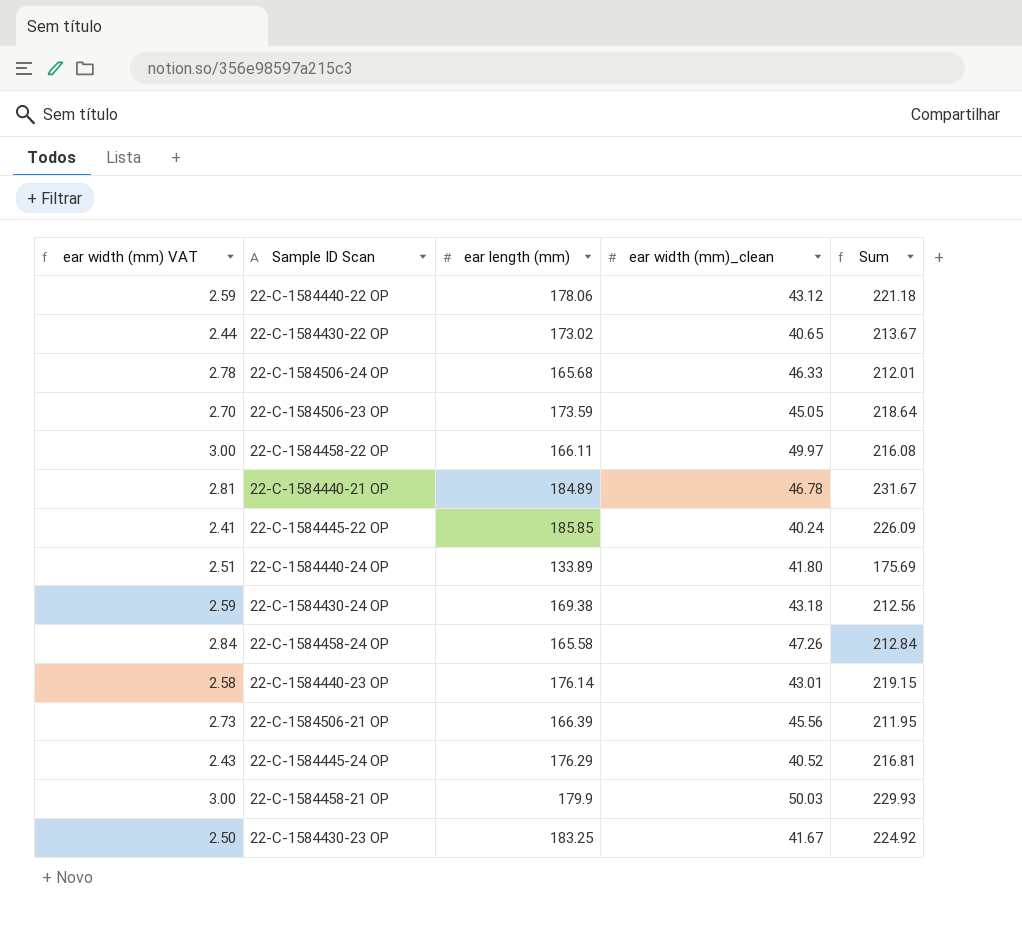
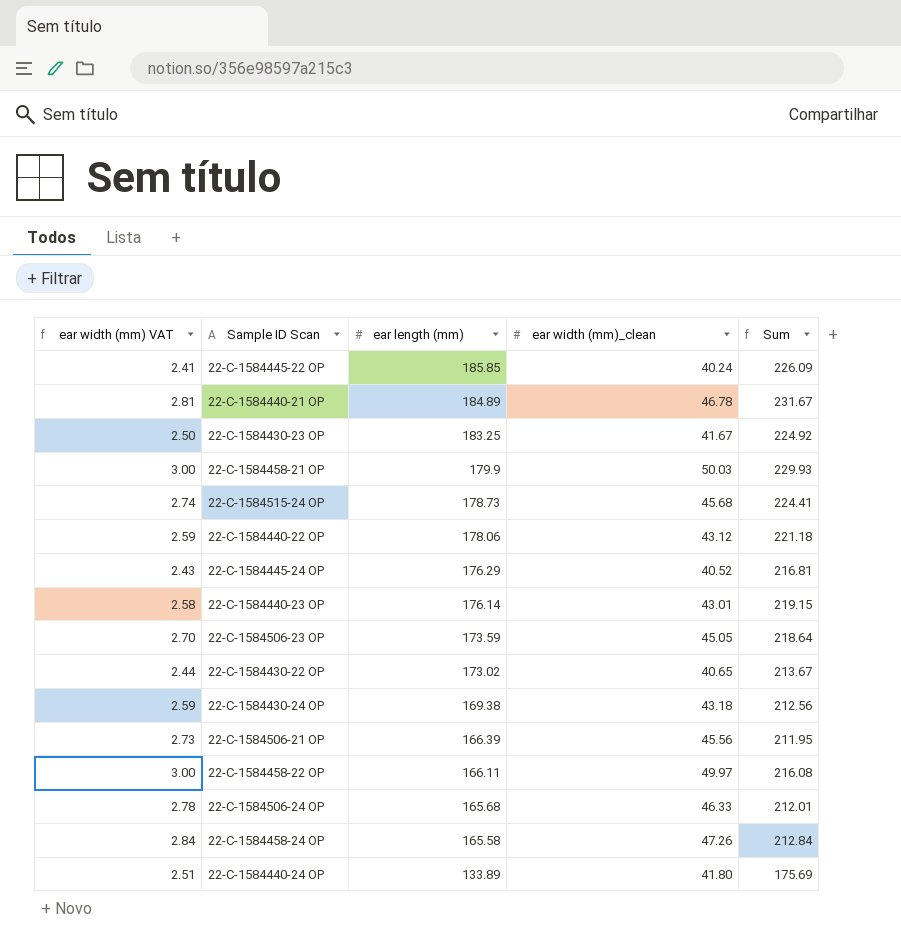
row order: none -> ear length (mm) descending
row 22-C-1584515-24 OP: none -> 2.74 | 178.73 | 45.68 | 224.41

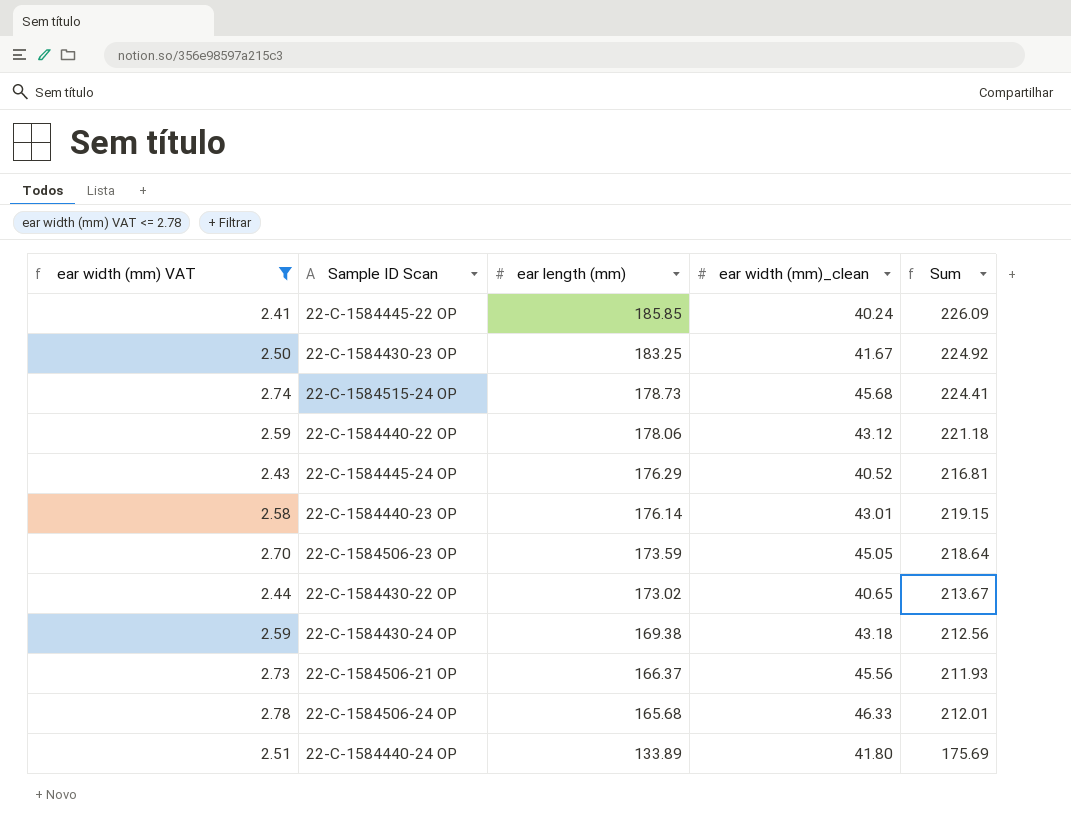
filter: none -> ear width (mm) VAT <= 2.78
22-C-1584506-21 OP | ear length (mm): 166.39 -> 166.37
22-C-1584506-21 OP | Sum: 211.95 -> 211.93

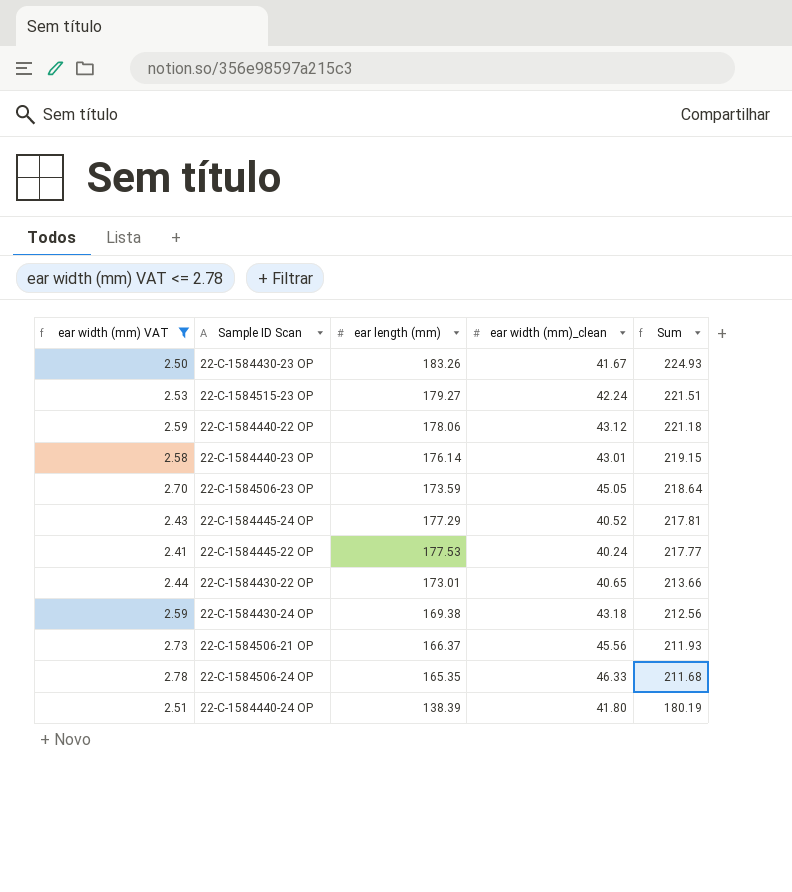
row order: ear length (mm) descending -> Sum descending
row 22-C-1584515-24 OP: 2.74 | 178.73 | 45.68 | 224.41 -> none
22-C-1584430-23 OP | ear length (mm): 183.25 -> 183.26
22-C-1584430-23 OP | Sum: 224.92 -> 224.93
row 22-C-1584515-23 OP: none -> 2.53 | 179.27 | 42.24 | 221.51
22-C-1584445-24 OP | ear length (mm): 176.29 -> 177.29
22-C-1584445-24 OP | Sum: 216.81 -> 217.81
22-C-1584445-22 OP | ear length (mm): 185.85 -> 177.53
22-C-1584445-22 OP | Sum: 226.09 -> 217.77
22-C-1584430-22 OP | ear length (mm): 173.02 -> 173.01
22-C-1584430-22 OP | Sum: 213.67 -> 213.66
22-C-1584506-24 OP | ear length (mm): 165.68 -> 165.35
22-C-1584506-24 OP | Sum: 212.01 -> 211.68
22-C-1584440-24 OP | ear length (mm): 133.89 -> 138.39
22-C-1584440-24 OP | Sum: 175.69 -> 180.19

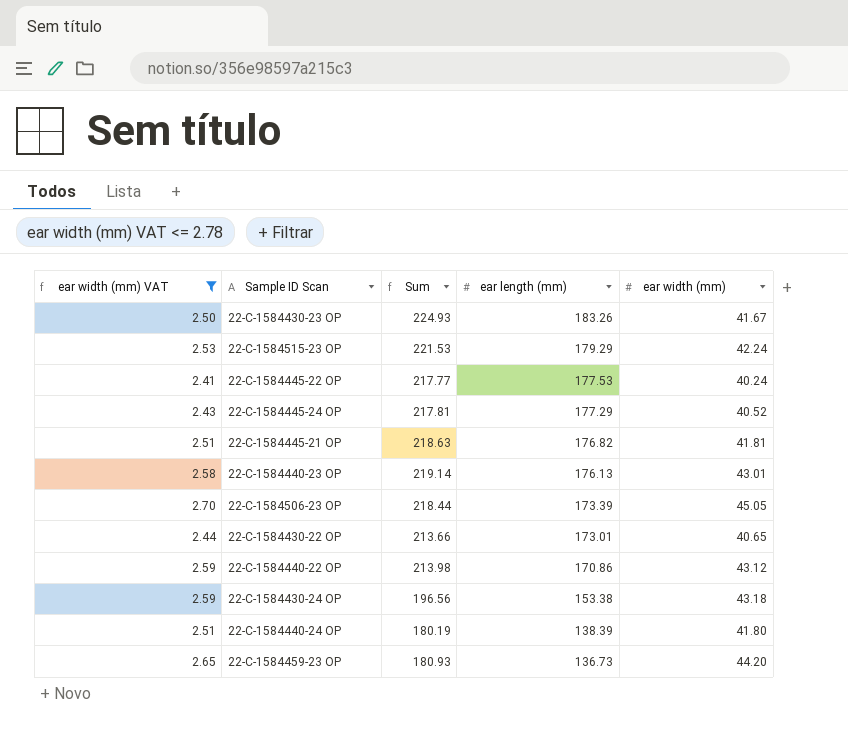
row order: Sum descending -> ear length (mm) descending
column Sum | position: 5 -> 3
column name: ear width (mm)_clean -> ear width (mm)
row 22-C-1584506-21 OP: 2.73 | 166.37 | 45.56 | 211.93 -> none
row 22-C-1584506-24 OP: 2.78 | 165.35 | 46.33 | 211.68 -> none
22-C-1584515-23 OP | Sum: 221.51 -> 221.53
22-C-1584515-23 OP | ear length (mm): 179.27 -> 179.29
row 22-C-1584445-21 OP: none -> 2.51 | 218.63 | 176.82 | 41.81
22-C-1584440-23 OP | Sum: 219.15 -> 219.14
22-C-1584440-23 OP | ear length (mm): 176.14 -> 176.13
22-C-1584506-23 OP | Sum: 218.64 -> 218.44
22-C-1584506-23 OP | ear length (mm): 173.59 -> 173.39
22-C-1584440-22 OP | Sum: 221.18 -> 213.98
22-C-1584440-22 OP | ear length (mm): 178.06 -> 170.86
22-C-1584430-24 OP | Sum: 212.56 -> 196.56
22-C-1584430-24 OP | ear length (mm): 169.38 -> 153.38
row 22-C-1584459-23 OP: none -> 2.65 | 180.93 | 136.73 | 44.20

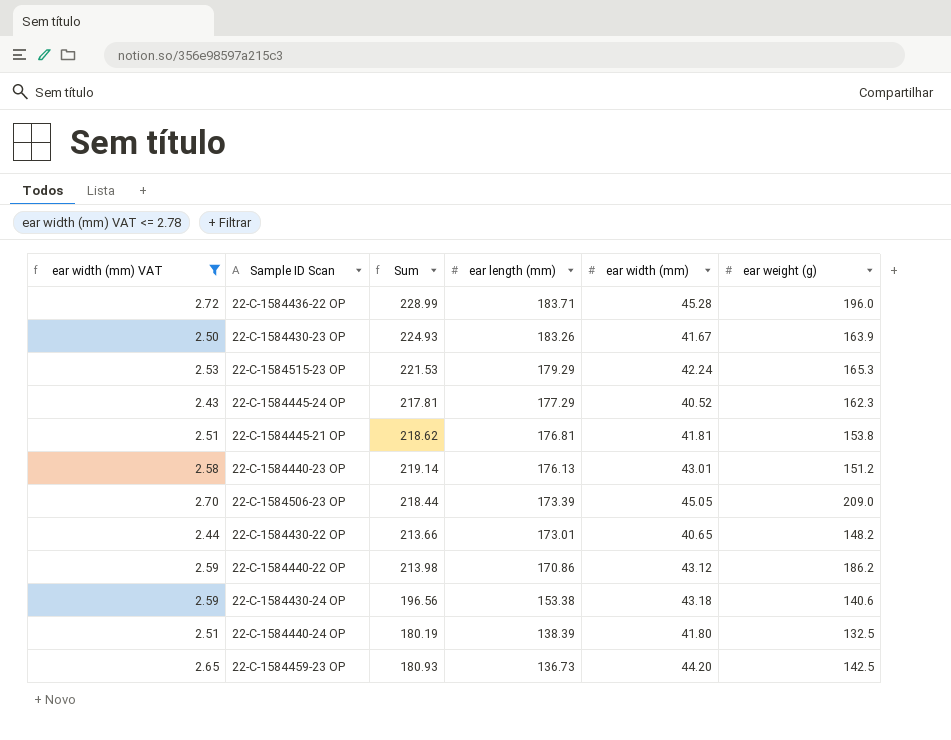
column ear weight (g) | position: none -> 6
row 22-C-1584445-22 OP: 2.41 | 217.77 | 177.53 | 40.24 -> none
row 22-C-1584436-22 OP: none -> 2.72 | 228.99 | 183.71 | 45.28 | 196.0
22-C-1584445-21 OP | Sum: 218.63 -> 218.62
22-C-1584445-21 OP | ear length (mm): 176.82 -> 176.81

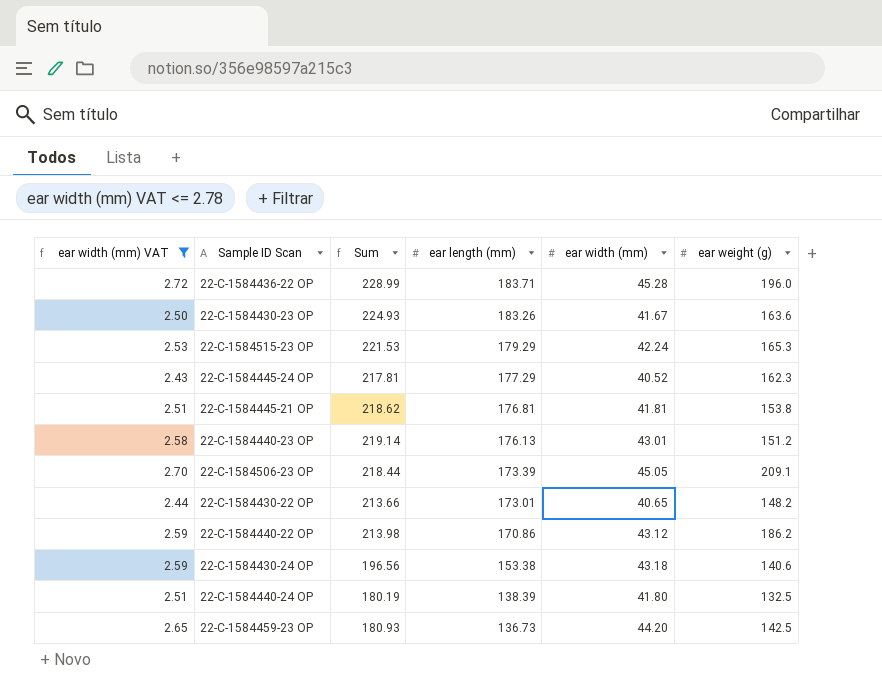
22-C-1584430-23 OP | ear weight (g): 163.9 -> 163.6
22-C-1584506-23 OP | ear weight (g): 209.0 -> 209.1

